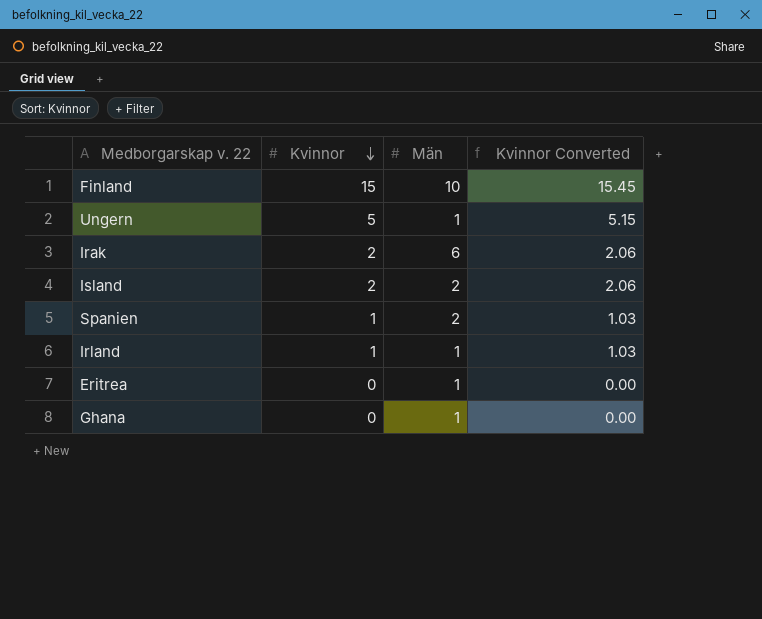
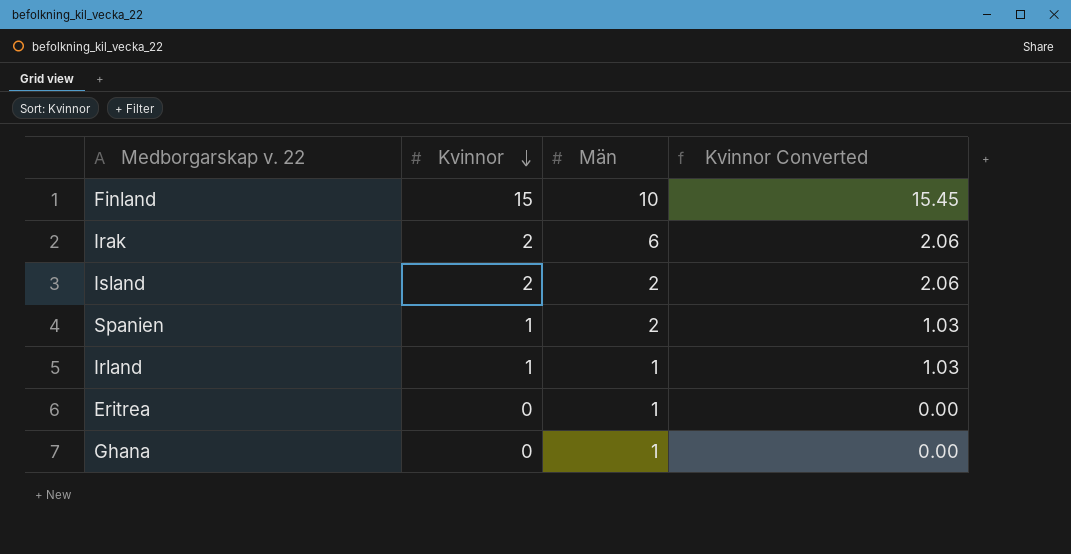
row Ungern: 5 | 1 | 5.15 -> none

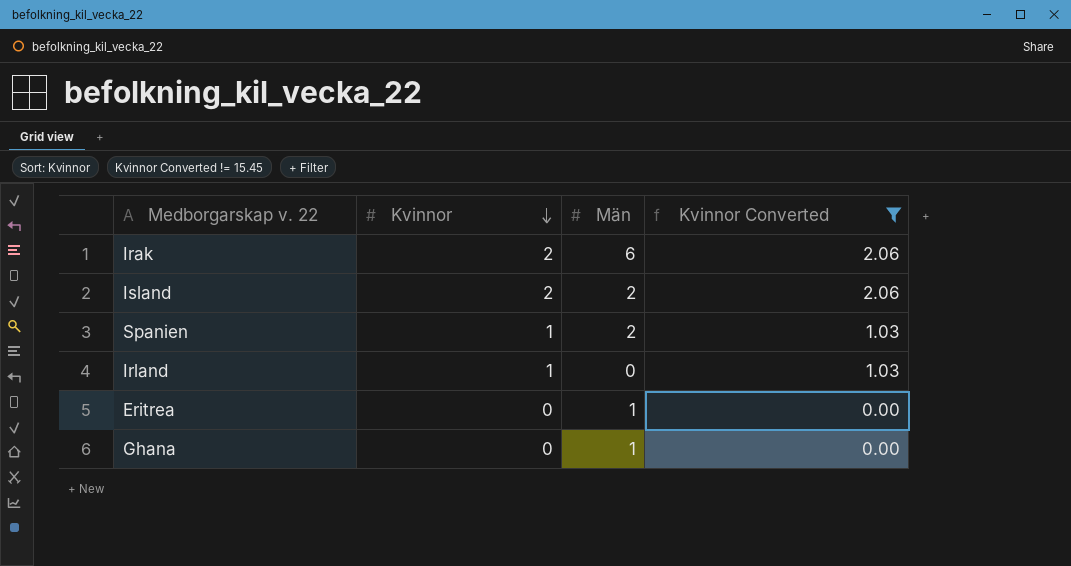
filter: none -> Kvinnor Converted != 15.45
Irland | Män: 1 -> 0

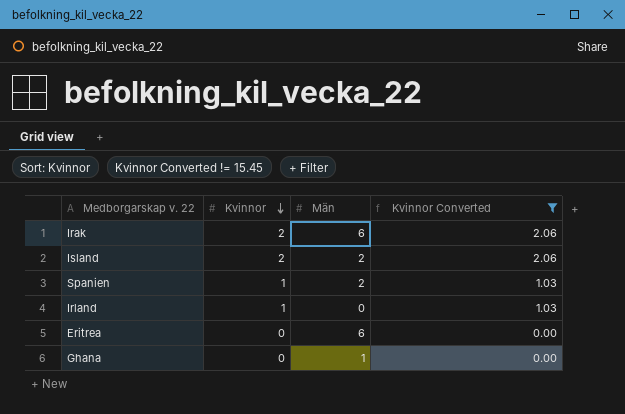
Eritrea | Män: 1 -> 6

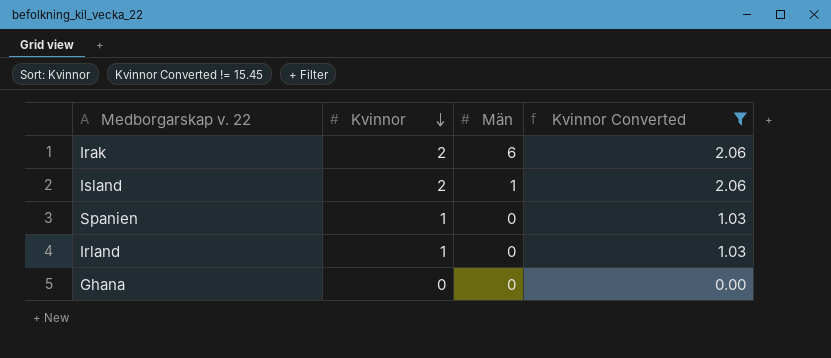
row Eritrea: 0 | 6 | 0.00 -> none
Island | Män: 2 -> 1
Spanien | Män: 2 -> 0
Ghana | Män: 1 -> 0

